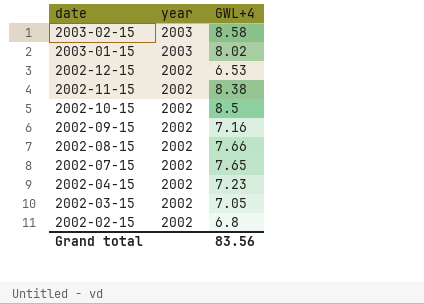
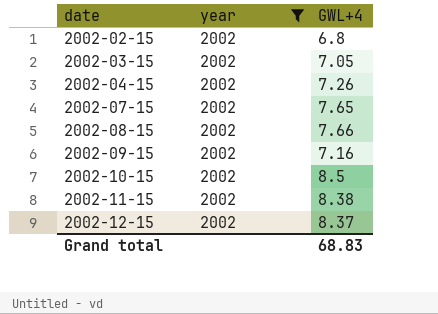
filter: none -> year = 2002
row order: date descending -> date ascending
2002-04-15 | GWL+4: 7.23 -> 7.26
2002-12-15 | GWL+4: 6.53 -> 8.37
Grand total | GWL+4: 83.56 -> 68.83

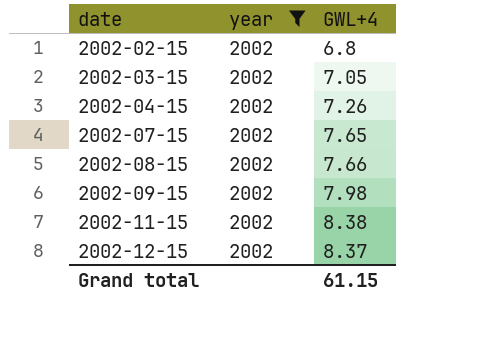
row 2002-10-15: 2002 | 8.5 -> none
2002-09-15 | GWL+4: 7.16 -> 7.98
Grand total | GWL+4: 68.83 -> 61.15

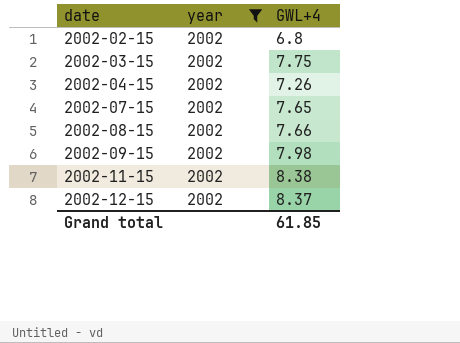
2002-03-15 | GWL+4: 7.05 -> 7.75
Grand total | GWL+4: 61.15 -> 61.85

